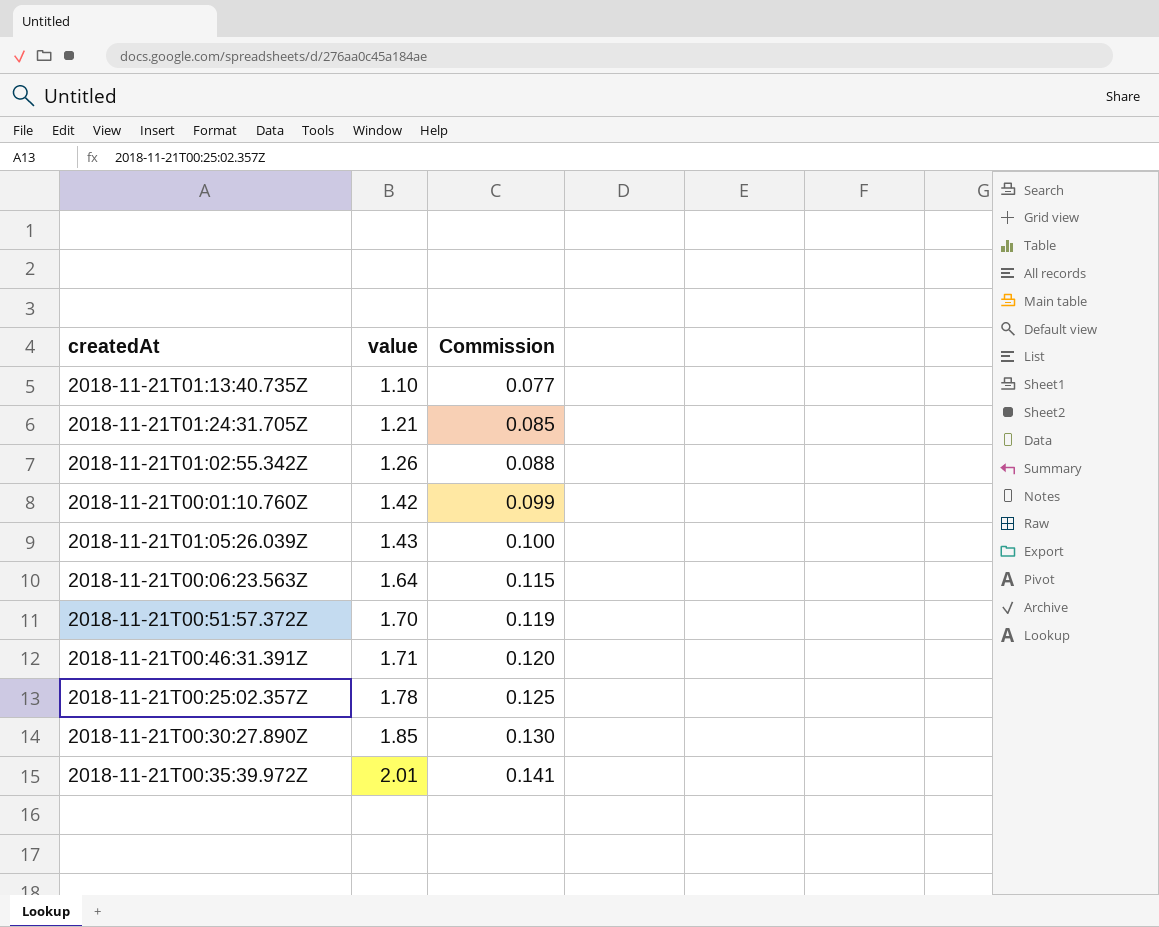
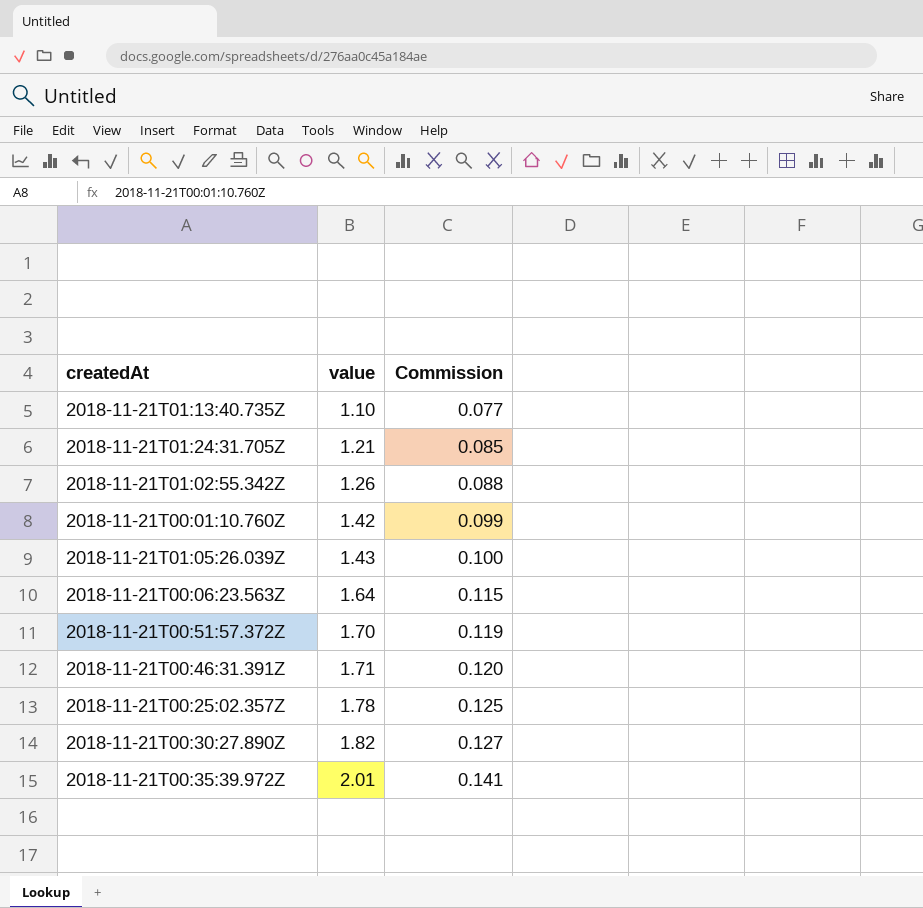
2018-11-21T00:30:27.890Z | value: 1.85 -> 1.82
2018-11-21T00:30:27.890Z | Commission: 0.130 -> 0.127

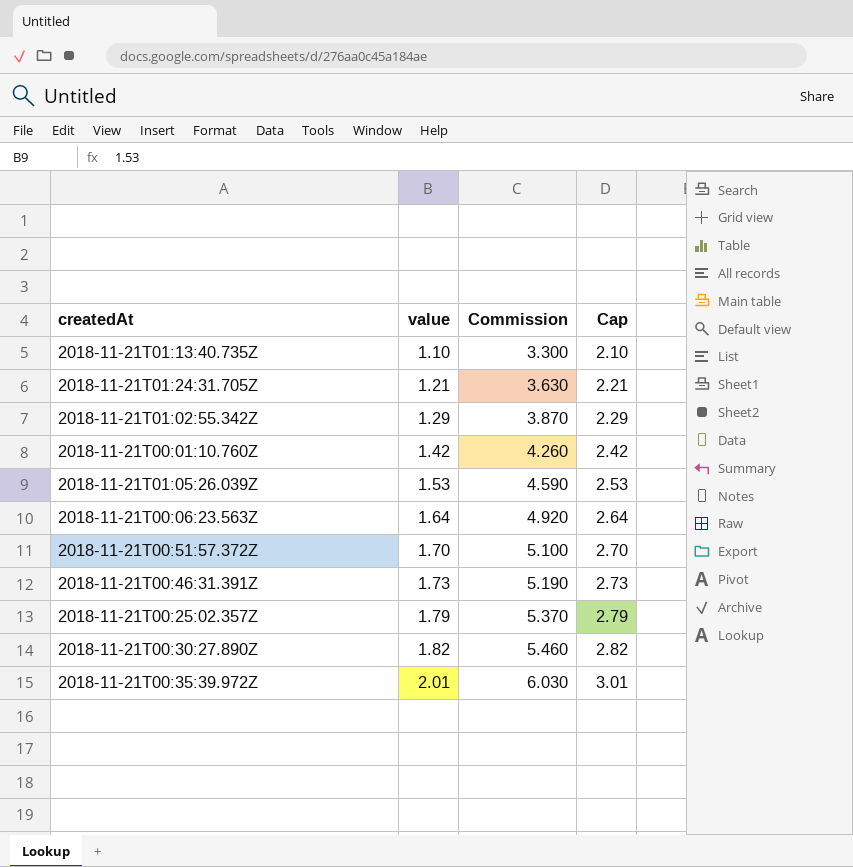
column Commission | formula: [value] * 0.07 -> [value] * 3
column Cap | formula: none -> [value] + 1
2018-11-21T01:02:55.342Z | value: 1.26 -> 1.29
2018-11-21T01:05:26.039Z | value: 1.43 -> 1.53
2018-11-21T00:46:31.391Z | value: 1.71 -> 1.73
2018-11-21T00:25:02.357Z | value: 1.78 -> 1.79

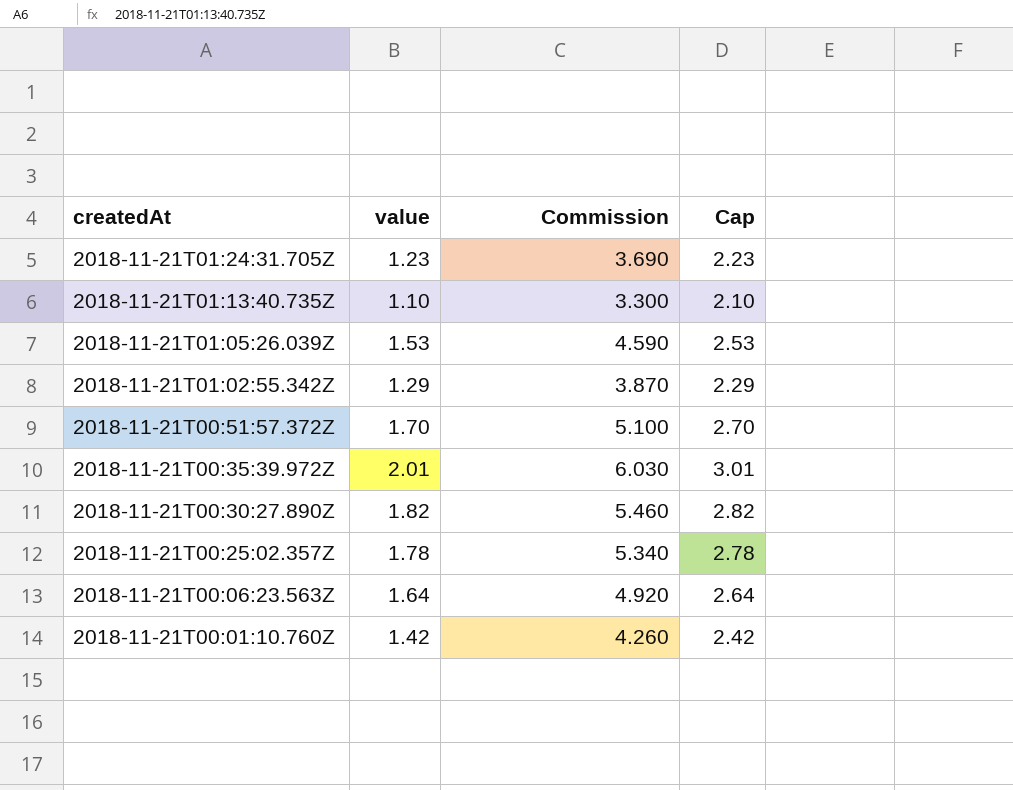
row order: value ascending -> createdAt descending
row 2018-11-21T00:46:31.391Z: 1.73 | 5.190 | 2.73 -> none
2018-11-21T01:24:31.705Z | value: 1.21 -> 1.23
2018-11-21T01:24:31.705Z | Commission: 3.630 -> 3.690
2018-11-21T01:24:31.705Z | Cap: 2.21 -> 2.23
2018-11-21T00:25:02.357Z | value: 1.79 -> 1.78
2018-11-21T00:25:02.357Z | Commission: 5.370 -> 5.340
2018-11-21T00:25:02.357Z | Cap: 2.79 -> 2.78

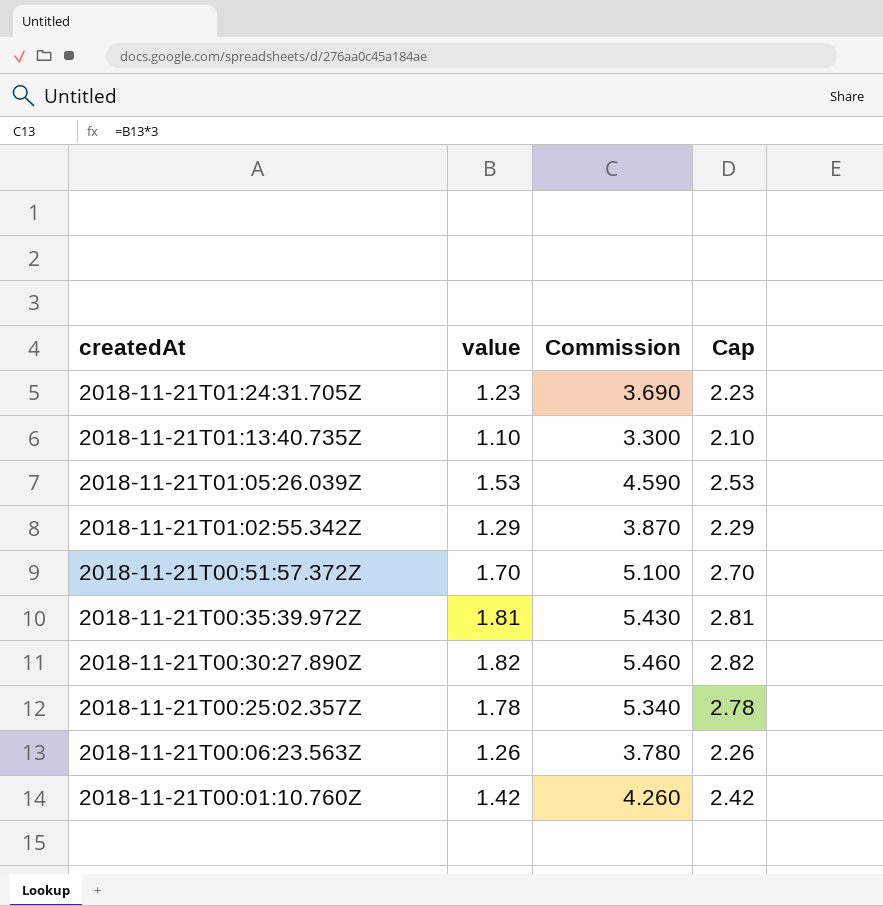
2018-11-21T00:35:39.972Z | value: 2.01 -> 1.81
2018-11-21T00:35:39.972Z | Commission: 6.030 -> 5.430
2018-11-21T00:35:39.972Z | Cap: 3.01 -> 2.81
2018-11-21T00:06:23.563Z | value: 1.64 -> 1.26
2018-11-21T00:06:23.563Z | Commission: 4.920 -> 3.780
2018-11-21T00:06:23.563Z | Cap: 2.64 -> 2.26

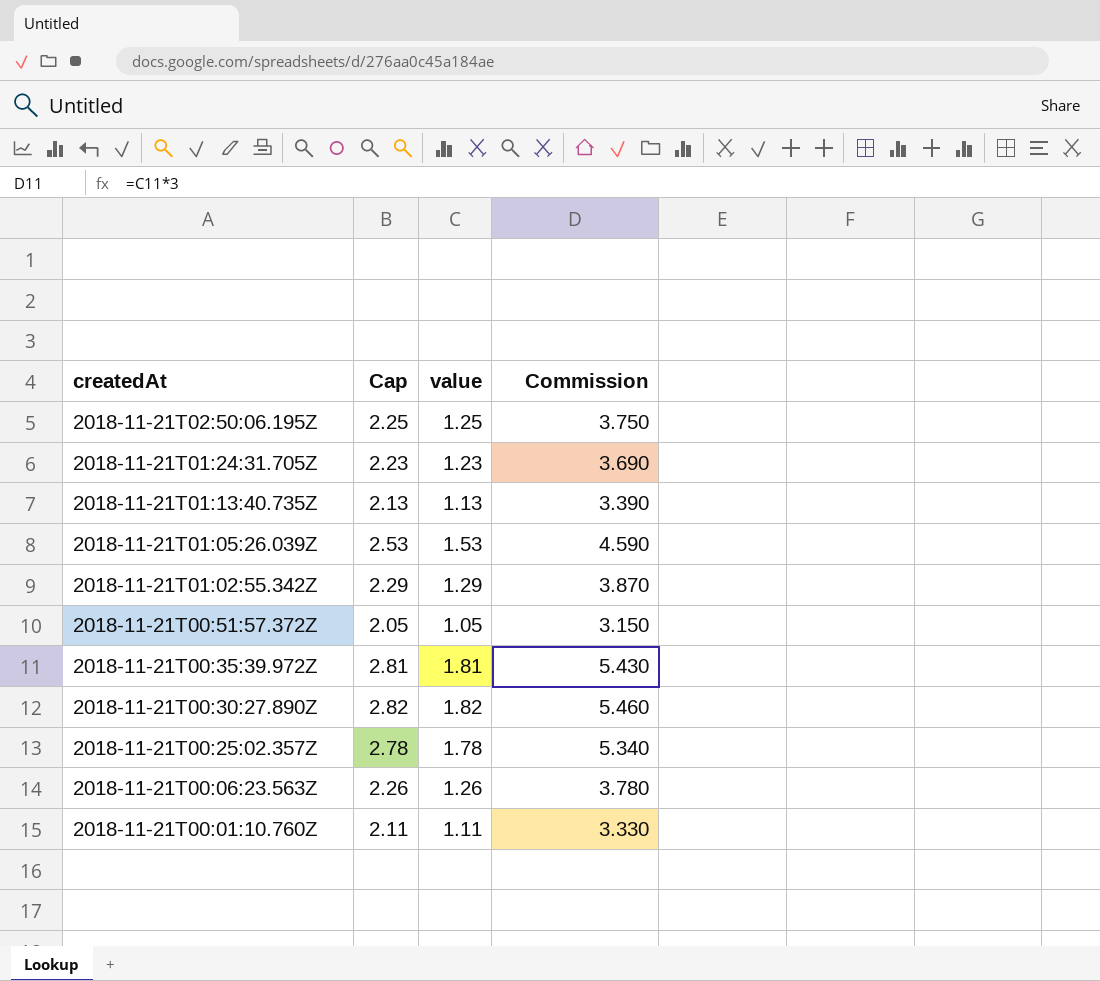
column Cap | position: 4 -> 2
row 2018-11-21T02:50:06.195Z: none -> 2.25 | 1.25 | 3.750
2018-11-21T01:13:40.735Z | Cap: 2.10 -> 2.13
2018-11-21T01:13:40.735Z | value: 1.10 -> 1.13
2018-11-21T01:13:40.735Z | Commission: 3.300 -> 3.390
2018-11-21T00:51:57.372Z | Cap: 2.70 -> 2.05
2018-11-21T00:51:57.372Z | value: 1.70 -> 1.05
2018-11-21T00:51:57.372Z | Commission: 5.100 -> 3.150
2018-11-21T00:01:10.760Z | Cap: 2.42 -> 2.11
2018-11-21T00:01:10.760Z | value: 1.42 -> 1.11
2018-11-21T00:01:10.760Z | Commission: 4.260 -> 3.330

